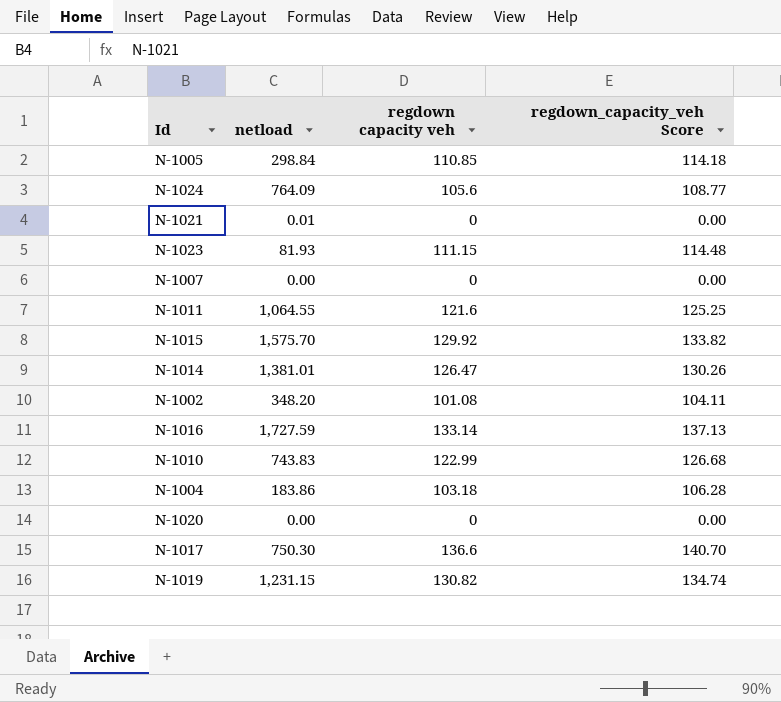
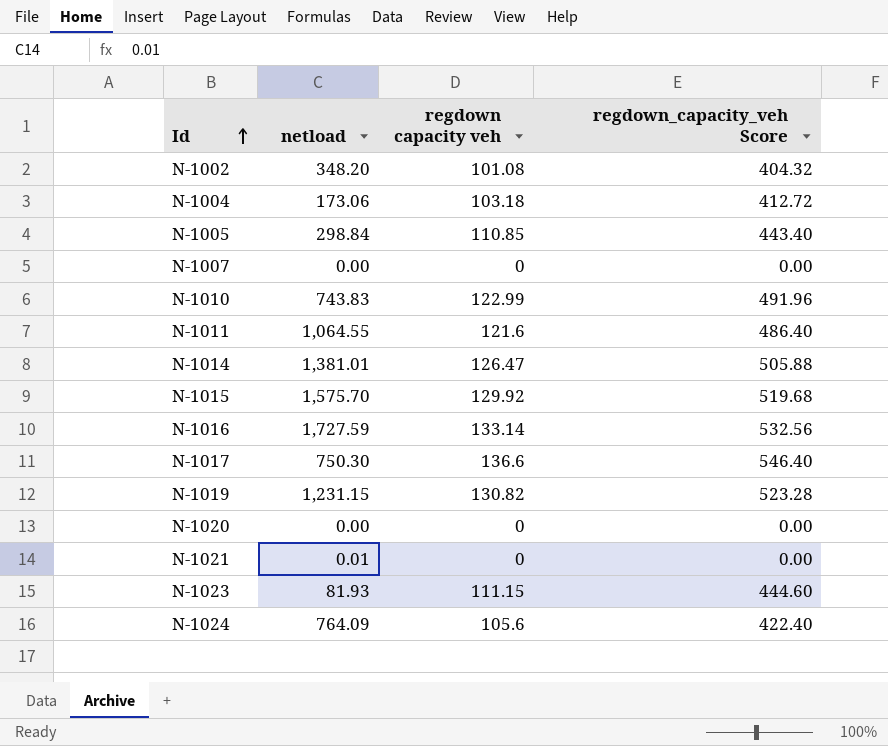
row order: none -> Id ascending
column regdown_capacity_veh Score | formula: [regdown capacity veh] * 1.03 -> [regdown capacity veh] * 4
N-1004 | netload: 183.86 -> 173.06

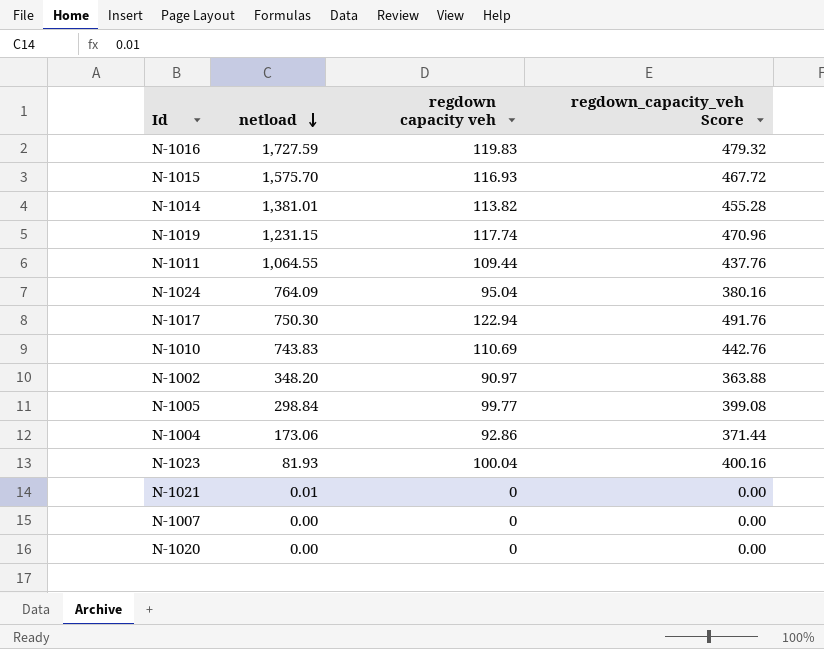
row order: Id ascending -> netload descending
N-1016 | regdown capacity veh: 133.14 -> 119.83
N-1016 | regdown_capacity_veh Score: 532.56 -> 479.32
N-1015 | regdown capacity veh: 129.92 -> 116.93
N-1015 | regdown_capacity_veh Score: 519.68 -> 467.72
N-1014 | regdown capacity veh: 126.47 -> 113.82
N-1014 | regdown_capacity_veh Score: 505.88 -> 455.28
N-1019 | regdown capacity veh: 130.82 -> 117.74
N-1019 | regdown_capacity_veh Score: 523.28 -> 470.96
N-1011 | regdown capacity veh: 121.6 -> 109.44
N-1011 | regdown_capacity_veh Score: 486.40 -> 437.76
N-1024 | regdown capacity veh: 105.6 -> 95.04
N-1024 | regdown_capacity_veh Score: 422.40 -> 380.16
N-1017 | regdown capacity veh: 136.6 -> 122.94
N-1017 | regdown_capacity_veh Score: 546.40 -> 491.76
N-1010 | regdown capacity veh: 122.99 -> 110.69
N-1010 | regdown_capacity_veh Score: 491.96 -> 442.76
N-1002 | regdown capacity veh: 101.08 -> 90.97
N-1002 | regdown_capacity_veh Score: 404.32 -> 363.88
N-1005 | regdown capacity veh: 110.85 -> 99.77
N-1005 | regdown_capacity_veh Score: 443.40 -> 399.08
N-1004 | regdown capacity veh: 103.18 -> 92.86
N-1004 | regdown_capacity_veh Score: 412.72 -> 371.44
N-1023 | regdown capacity veh: 111.15 -> 100.04
N-1023 | regdown_capacity_veh Score: 444.60 -> 400.16

